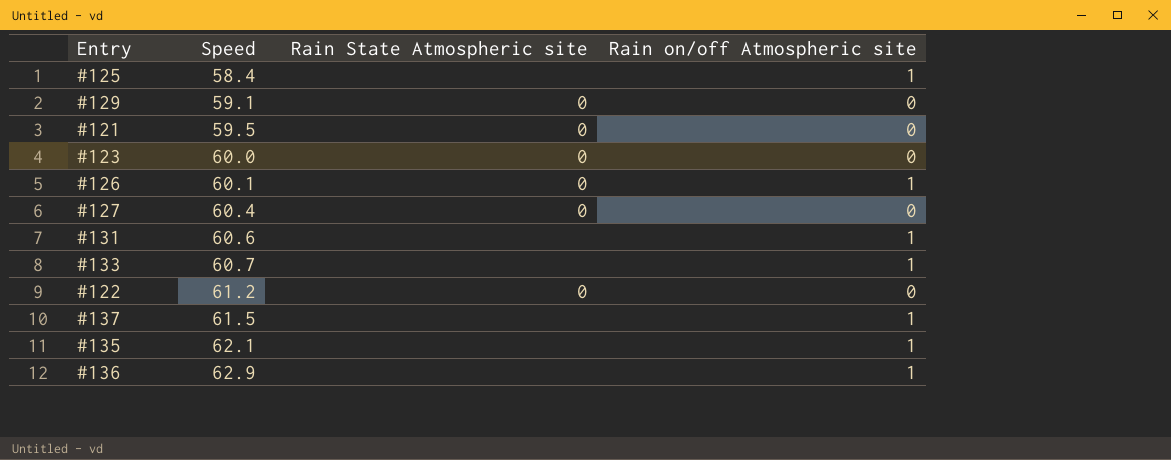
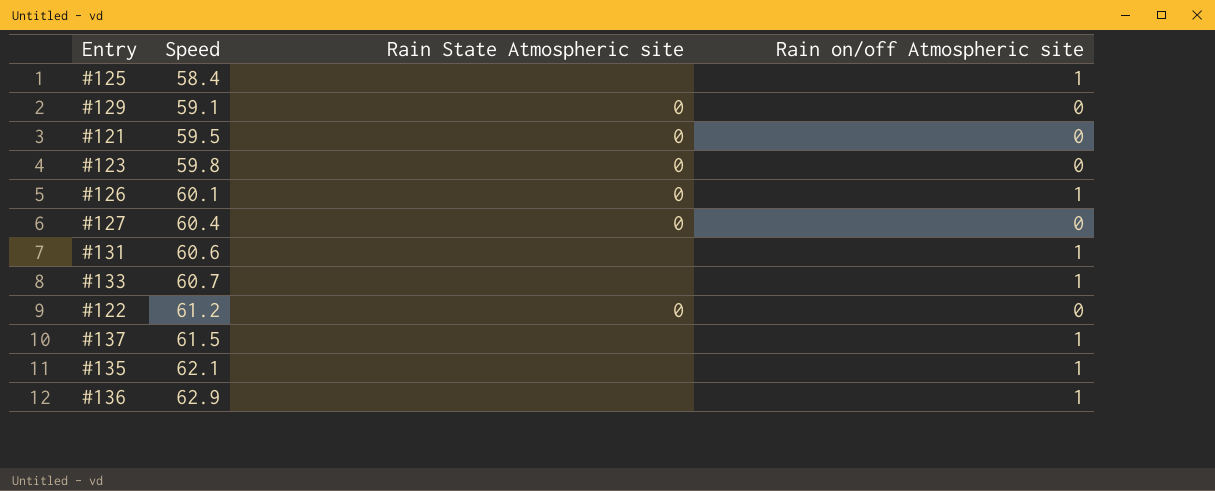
#123 | Speed: 60.0 -> 59.8

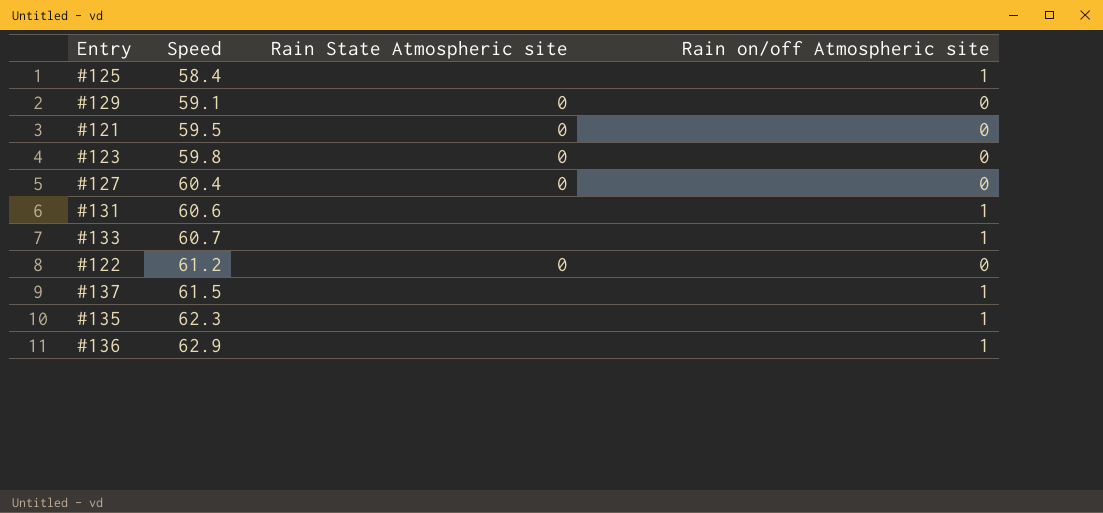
row #126: 60.1 | 0 | 1 -> none
#135 | Speed: 62.1 -> 62.3

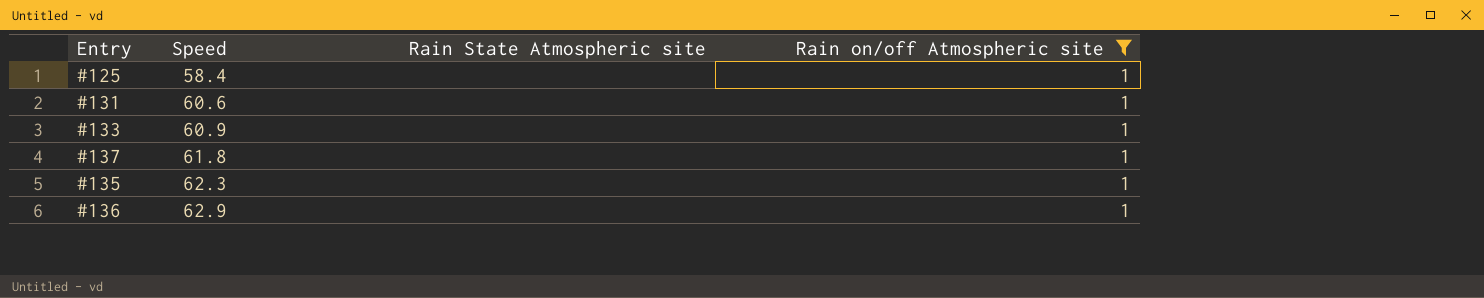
filter: none -> Rain on/off Atmospheric site = 1
#133 | Speed: 60.7 -> 60.9
#137 | Speed: 61.5 -> 61.8

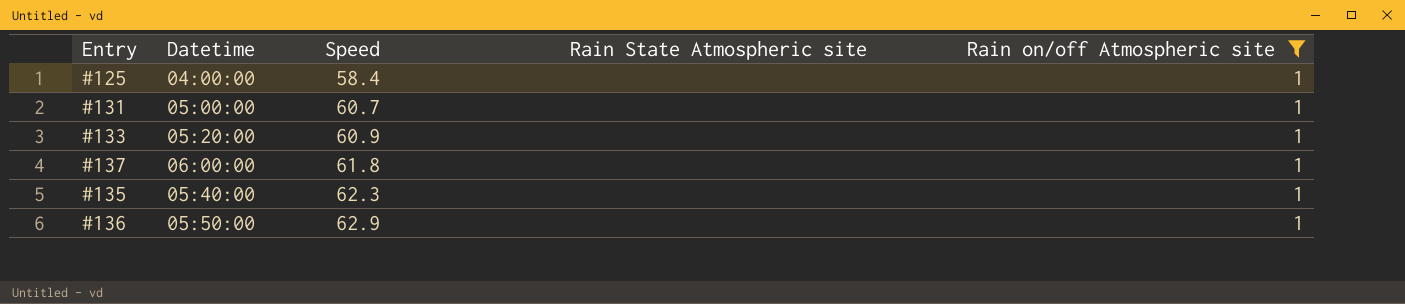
column Datetime | position: none -> 2
#131 | Speed: 60.6 -> 60.7

